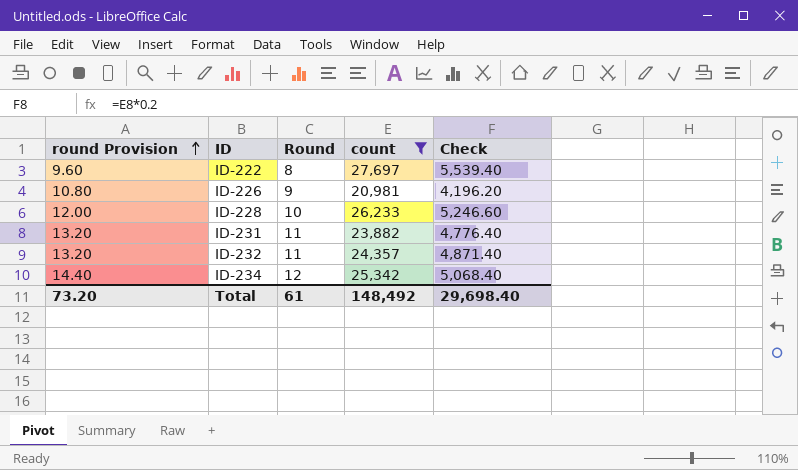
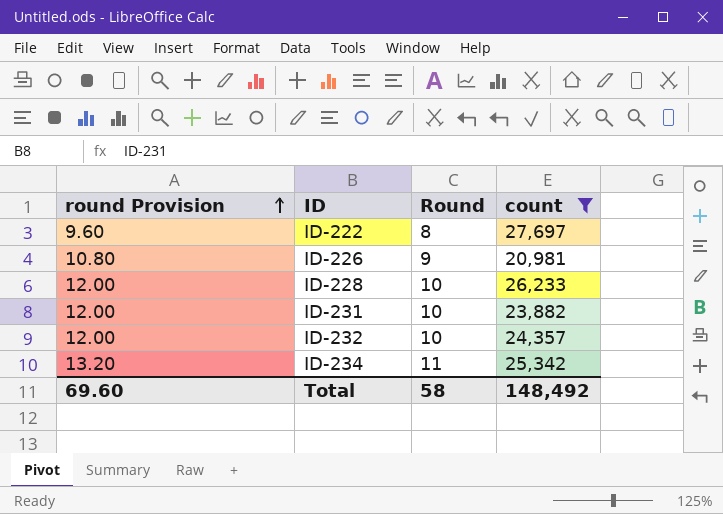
column Check | formula: [count] * 0.2 -> none
ID-231 | round Provision: 13.20 -> 12.00
ID-231 | Round: 11 -> 10
ID-232 | round Provision: 13.20 -> 12.00
ID-232 | Round: 11 -> 10
ID-234 | round Provision: 14.40 -> 13.20
ID-234 | Round: 12 -> 11
Total | round Provision: 73.20 -> 69.60
Total | Round: 61 -> 58

